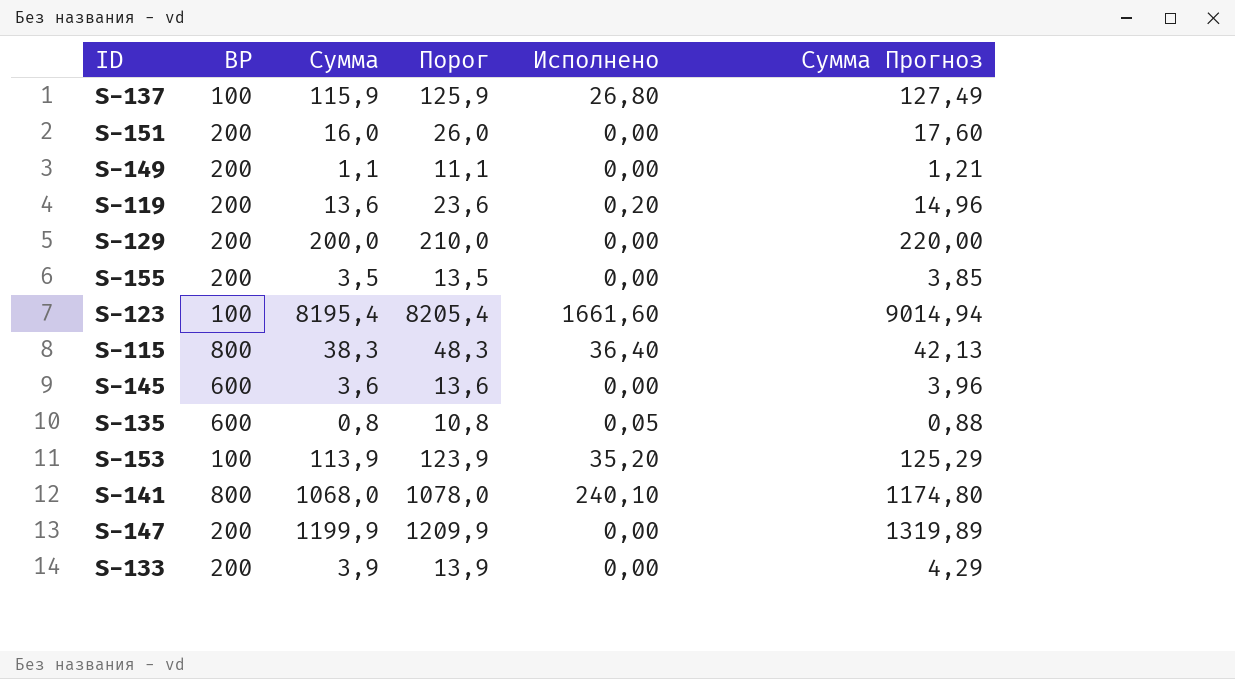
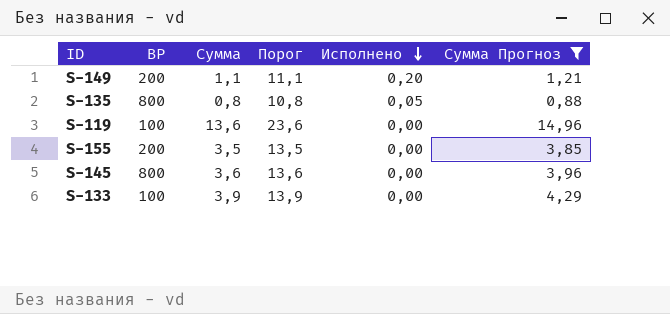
filter: none -> Сумма Прогноз <= 14,96
row order: none -> Исполнено descending
S-149 | Исполнено: 0,00 -> 0,20
S-135 | ВР: 600 -> 800
S-119 | ВР: 200 -> 100
S-119 | Исполнено: 0,20 -> 0,00
S-145 | ВР: 600 -> 800
S-133 | ВР: 200 -> 100

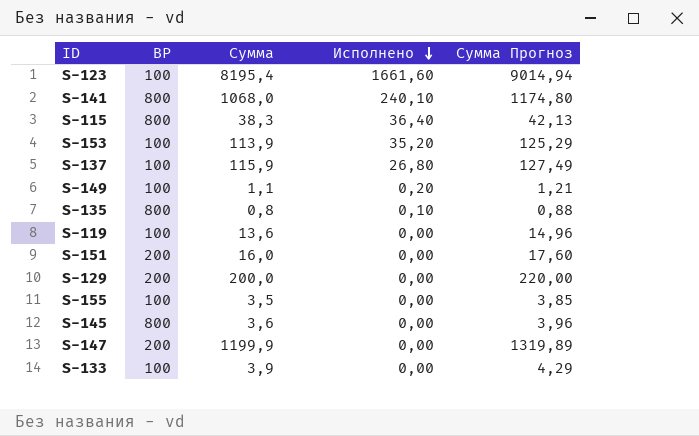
filter: Сумма Прогноз <= 14,96 -> none
column Порог | formula: [Сумма] + 10 -> none
S-149 | ВР: 200 -> 100
S-135 | Исполнено: 0,05 -> 0,10
S-155 | ВР: 200 -> 100

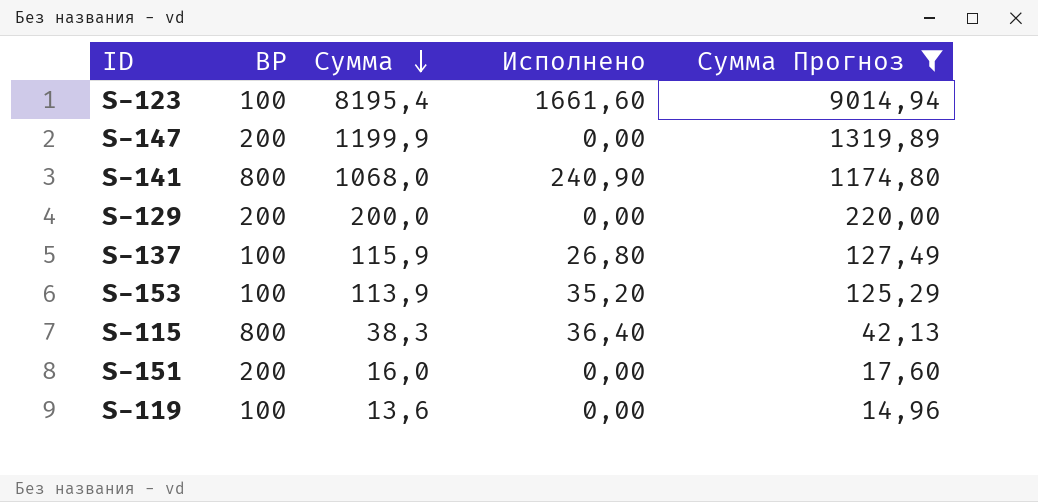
filter: none -> Сумма Прогноз >= 14,96
row order: Исполнено descending -> Сумма descending
S-141 | Исполнено: 240,10 -> 240,90

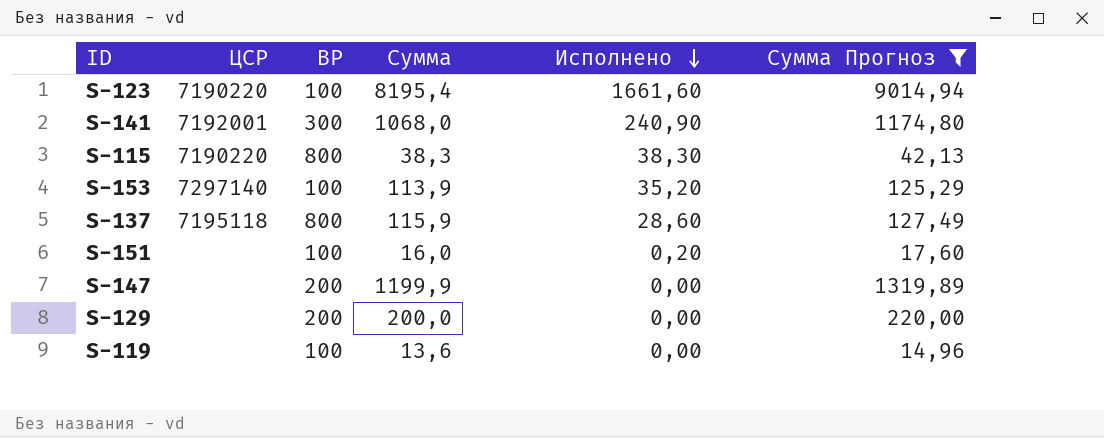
row order: Сумма descending -> Исполнено descending
column ЦСР | position: none -> 2
S-141 | ВР: 800 -> 300
S-115 | Исполнено: 36,40 -> 38,30
S-137 | ВР: 100 -> 800
S-137 | Исполнено: 26,80 -> 28,60
S-151 | ВР: 200 -> 100
S-151 | Исполнено: 0,00 -> 0,20

